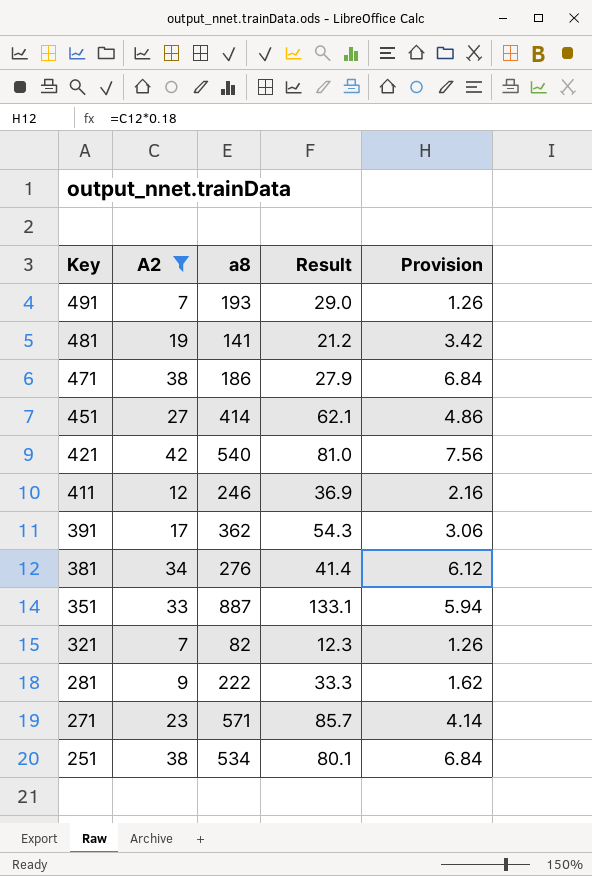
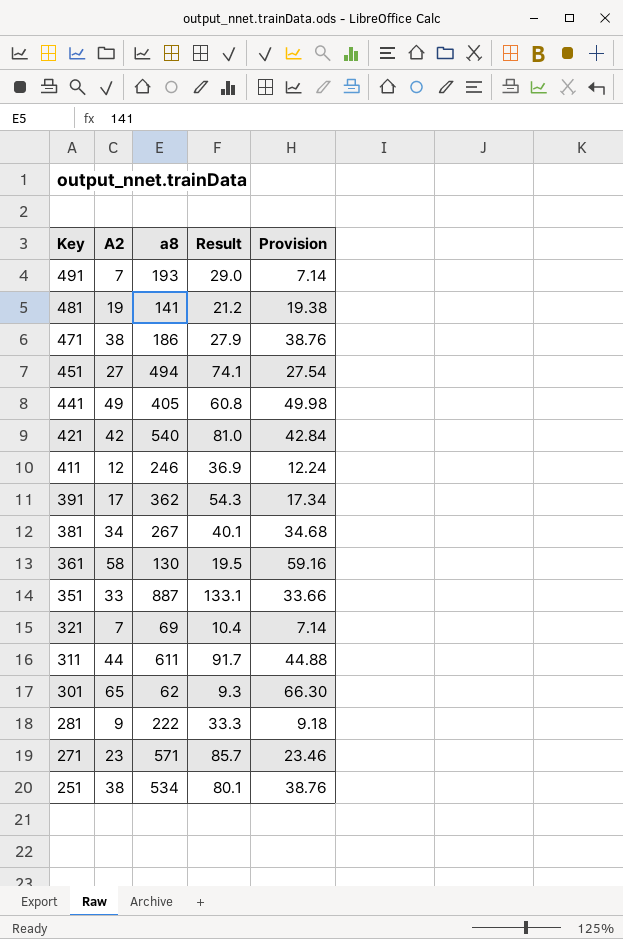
filter: A2 <= 42 -> none
column Provision | formula: [A2] * 0.18 -> [A2] * 1.02
451 | a8: 414 -> 494
451 | Result: 62.1 -> 74.1
381 | a8: 276 -> 267
381 | Result: 41.4 -> 40.1
321 | a8: 82 -> 69
321 | Result: 12.3 -> 10.4

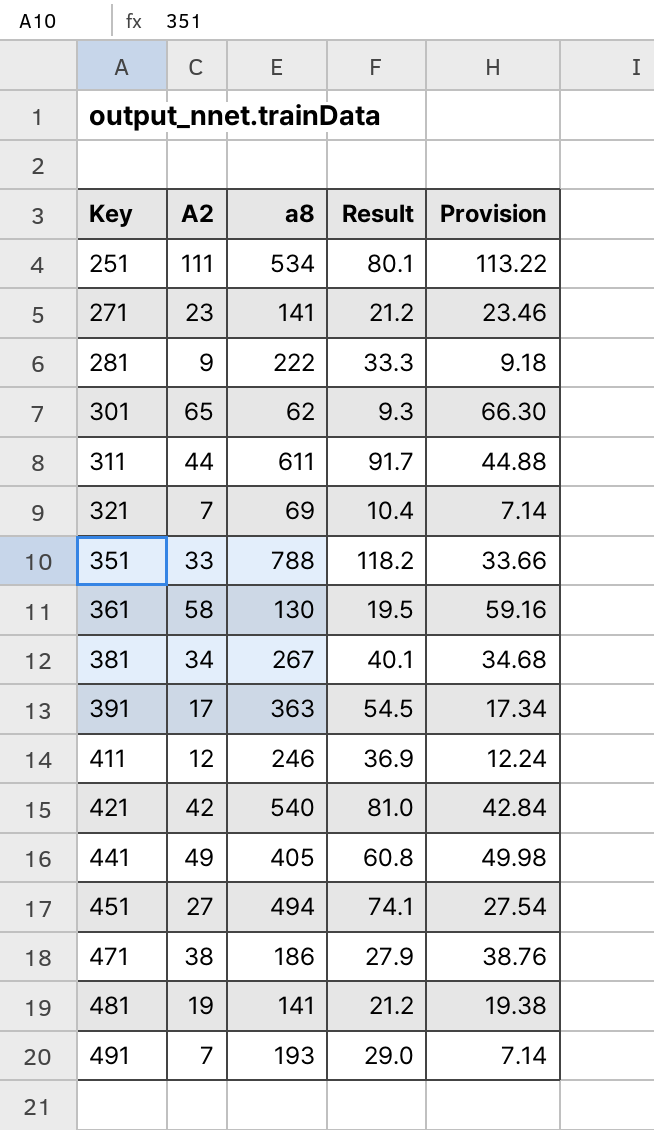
row order: Key descending -> Key ascending
251 | A2: 38 -> 111
251 | Provision: 38.76 -> 113.22
271 | a8: 571 -> 141
271 | Result: 85.7 -> 21.2
351 | a8: 887 -> 788
351 | Result: 133.1 -> 118.2
391 | a8: 362 -> 363
391 | Result: 54.3 -> 54.5

